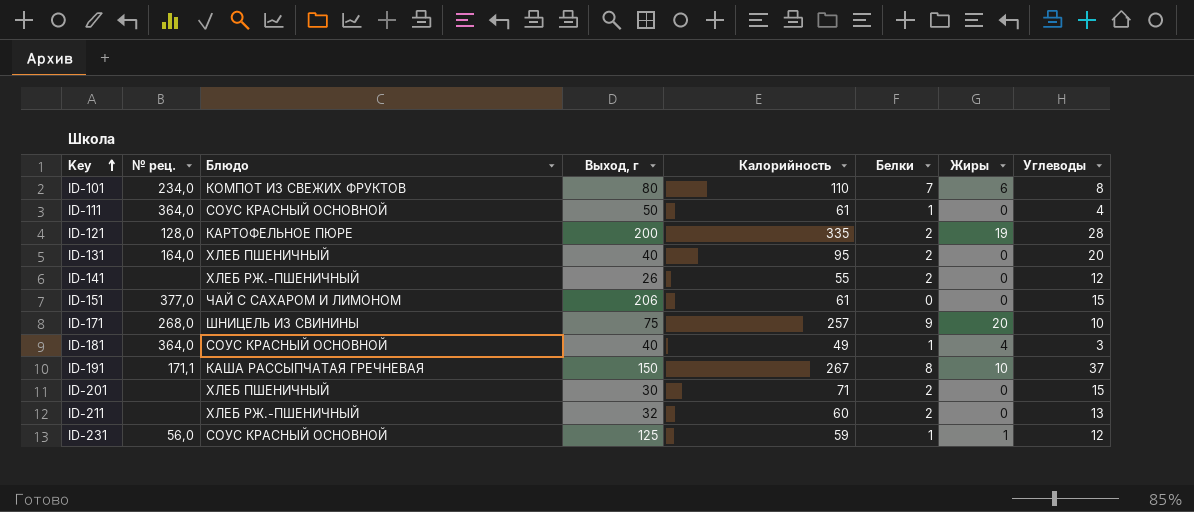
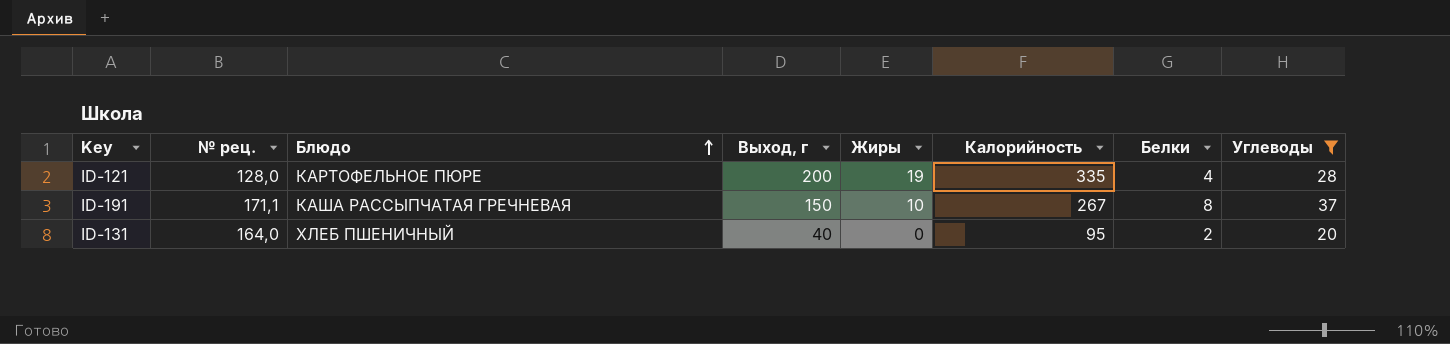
filter: none -> Углеводы >= 20
row order: Key ascending -> Блюдо ascending
column Жиры | position: 7 -> 5
ID-121 | Белки: 2 -> 4

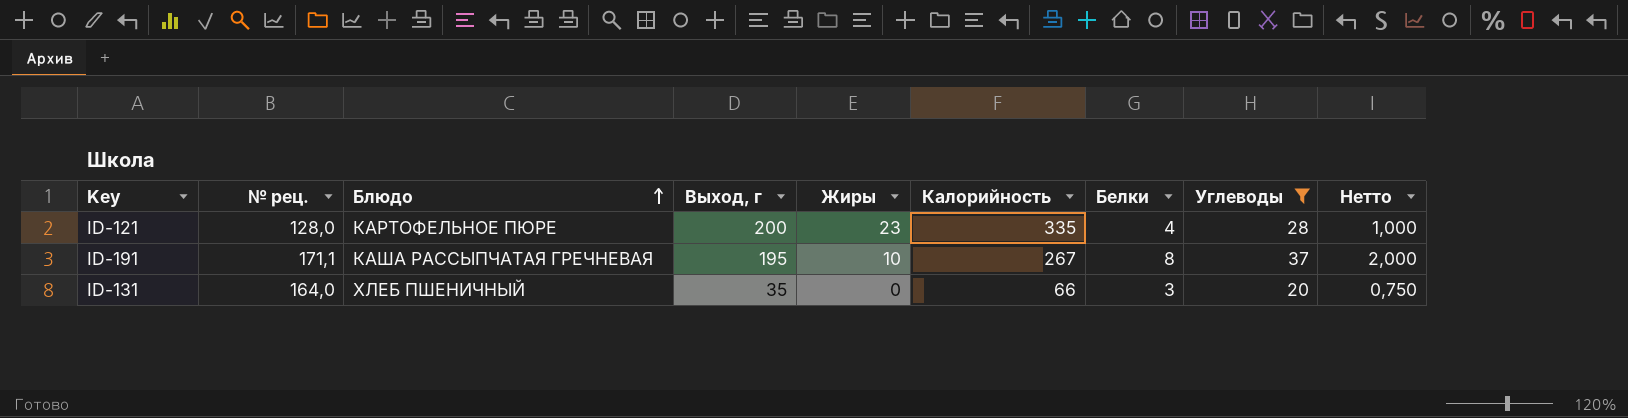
column Нетто | formula: none -> [Белки] * 0,25
ID-121 | Жиры: 19 -> 23
ID-191 | Выход, г: 150 -> 195
ID-131 | Выход, г: 40 -> 35
ID-131 | Калорийность: 95 -> 66
ID-131 | Белки: 2 -> 3

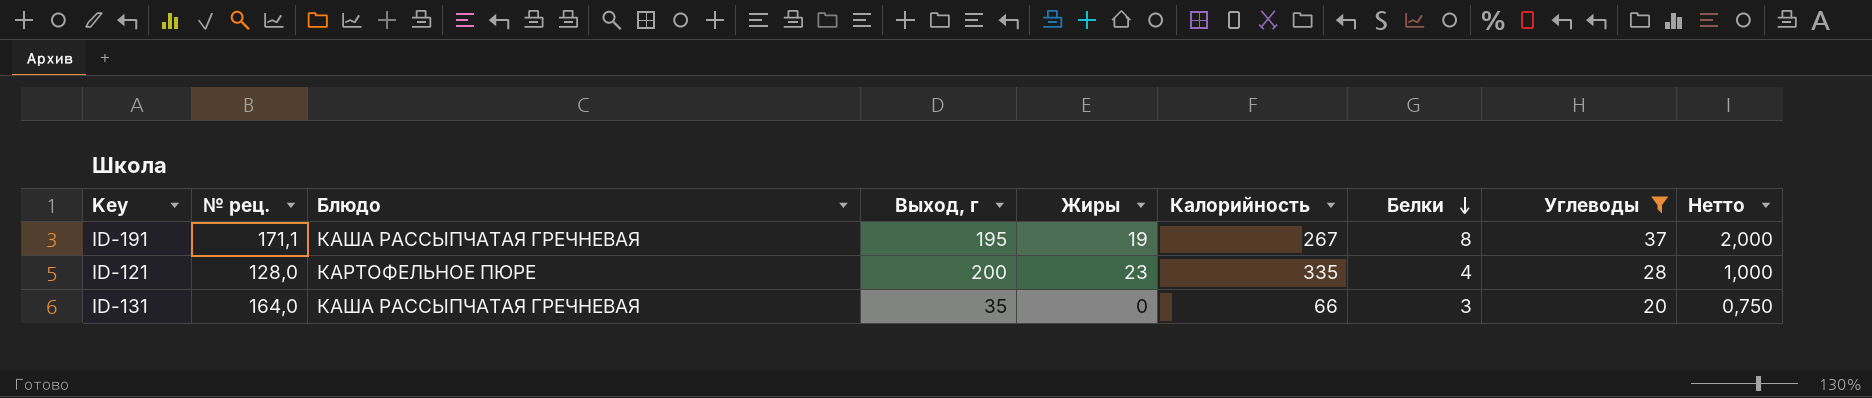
row order: Блюдо ascending -> Белки descending
ID-191 | Жиры: 10 -> 19
ID-131 | Блюдо: ХЛЕБ ПШЕНИЧНЫЙ -> КАША РАССЫПЧАТАЯ ГРЕЧНЕВАЯ

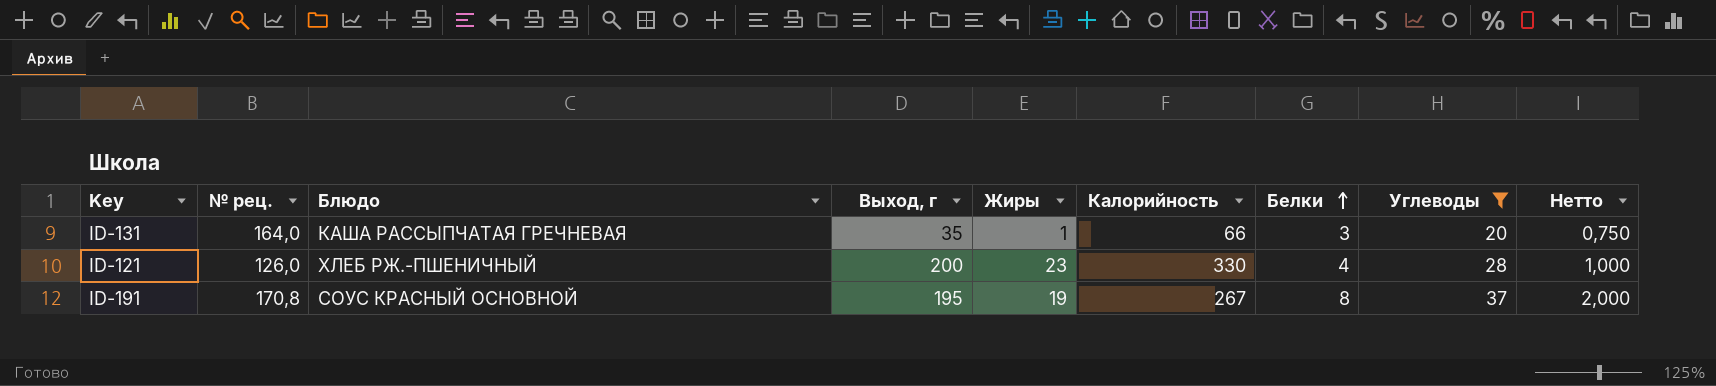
row order: Белки descending -> Белки ascending
ID-131 | Жиры: 0 -> 1
ID-121 | № рец.: 128,0 -> 126,0
ID-121 | Блюдо: КАРТОФЕЛЬНОЕ ПЮРЕ -> ХЛЕБ РЖ.-ПШЕНИЧНЫЙ
ID-121 | Калорийность: 335 -> 330
ID-191 | № рец.: 171,1 -> 170,8
ID-191 | Блюдо: КАША РАССЫПЧАТАЯ ГРЕЧНЕВАЯ -> СОУС КРАСНЫЙ ОСНОВНОЙ

